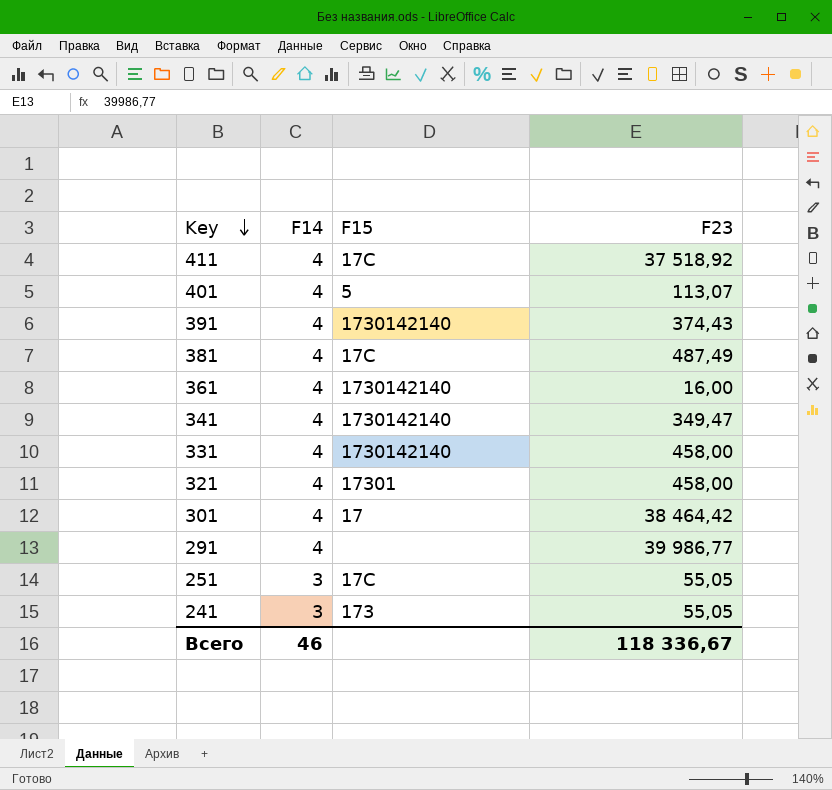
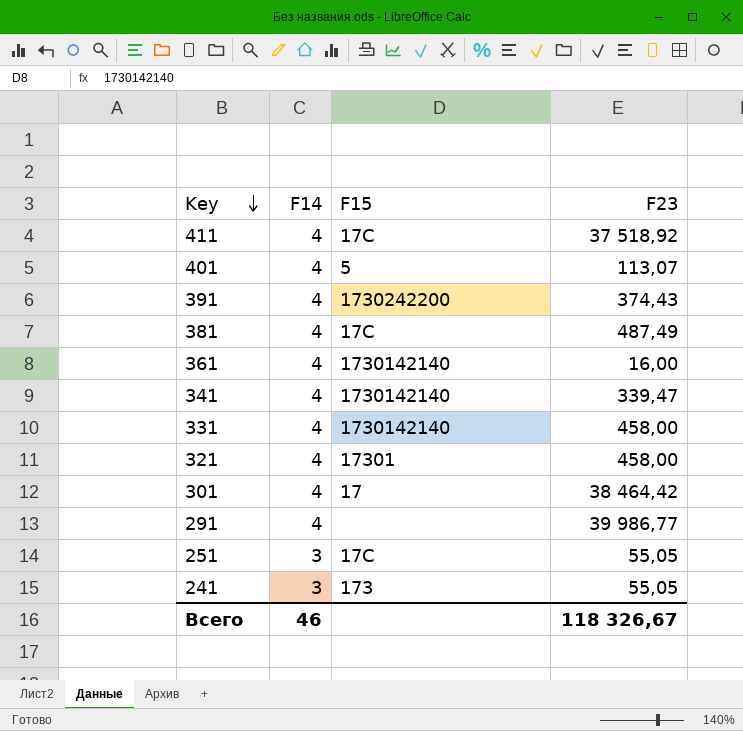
391 | F15: 1730142140 -> 1730242200
341 | F23: 349,47 -> 339,47
Всего | F23: 118 336,67 -> 118 326,67

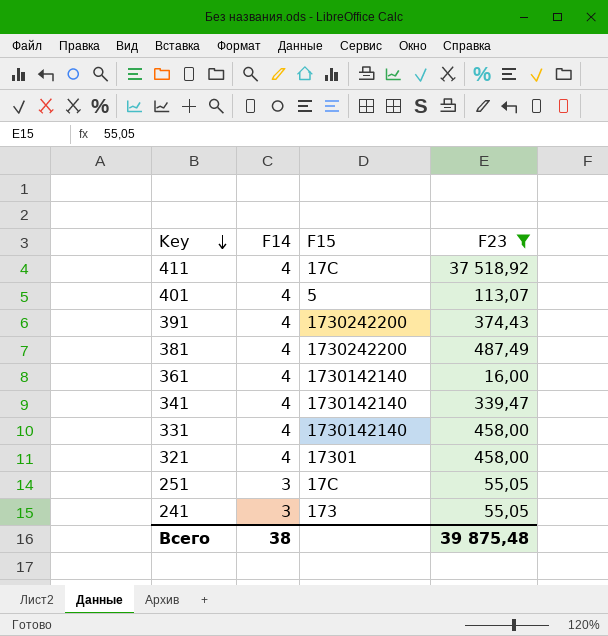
filter: none -> F23 <= 37 518,92
381 | F15: 17С -> 1730242200
Всего | F14: 46 -> 38
Всего | F23: 118 326,67 -> 39 875,48

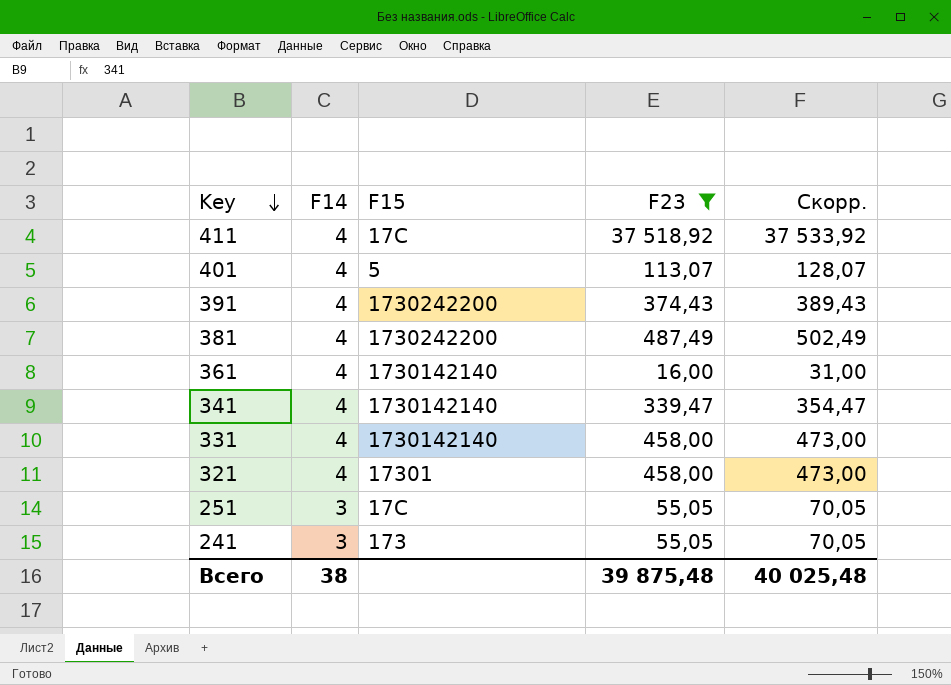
column Скорр. | formula: none -> [F23] + 15

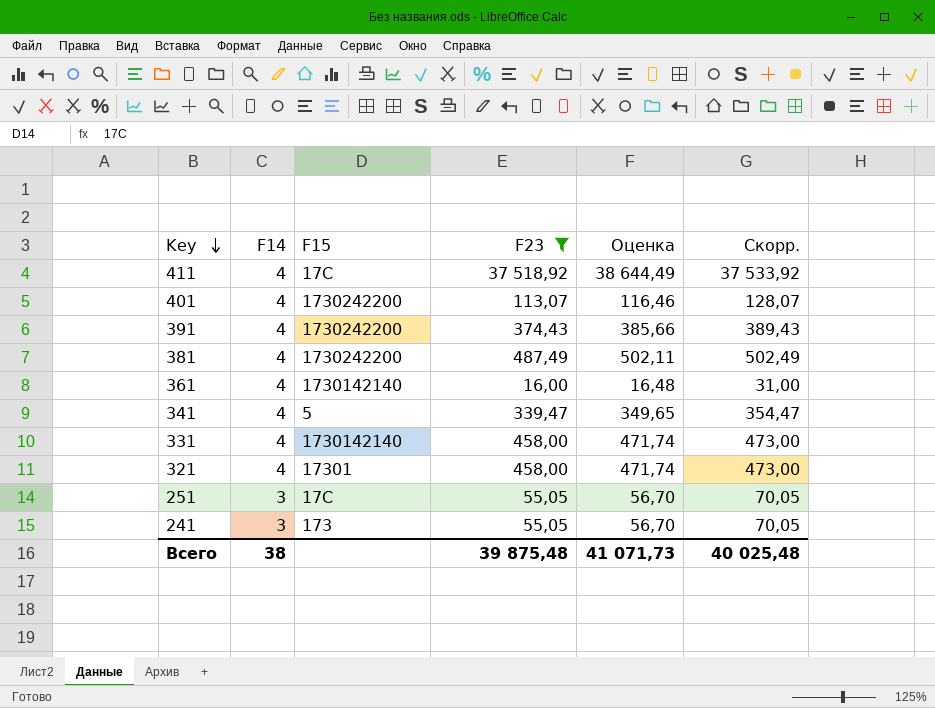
column Оценка | formula: none -> [F23] * 1,03
401 | F15: 5 -> 1730242200
341 | F15: 1730142140 -> 5

